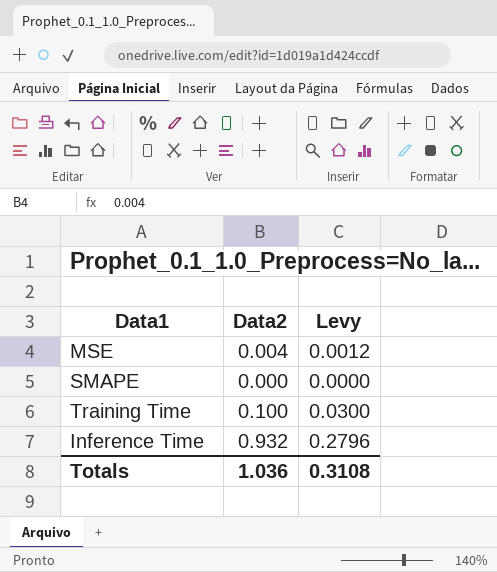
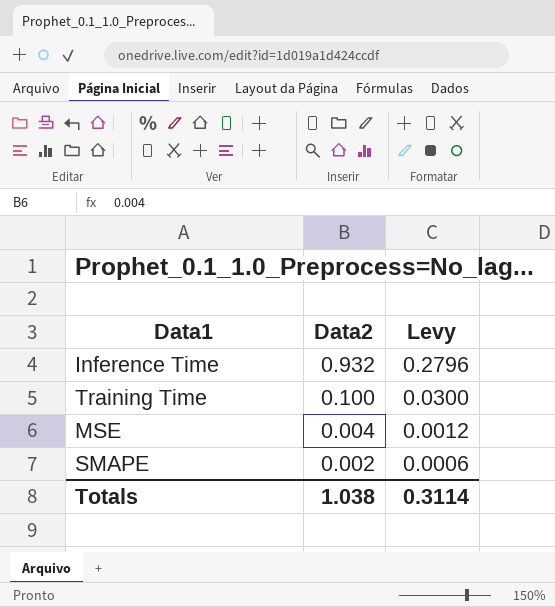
row order: none -> Data2 descending
SMAPE | Data2: 0.000 -> 0.002
SMAPE | Levy: 0.0000 -> 0.0006
Totals | Data2: 1.036 -> 1.038
Totals | Levy: 0.3108 -> 0.3114

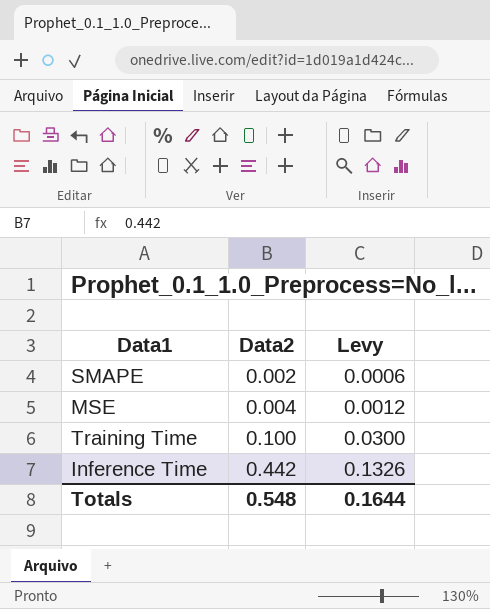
row order: Data2 descending -> Data2 ascending
Inference Time | Data2: 0.932 -> 0.442
Inference Time | Levy: 0.2796 -> 0.1326
Totals | Data2: 1.038 -> 0.548
Totals | Levy: 0.3114 -> 0.1644

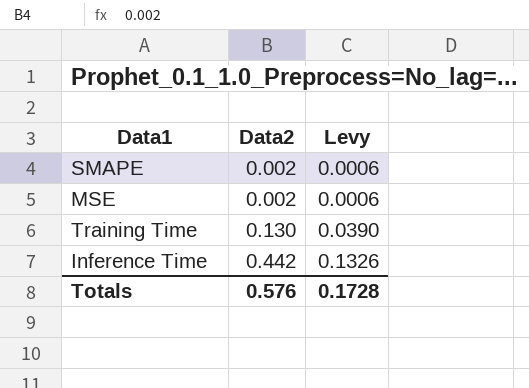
MSE | Data2: 0.004 -> 0.002
MSE | Levy: 0.0012 -> 0.0006
Training Time | Data2: 0.100 -> 0.130
Training Time | Levy: 0.0300 -> 0.0390
Totals | Data2: 0.548 -> 0.576
Totals | Levy: 0.1644 -> 0.1728

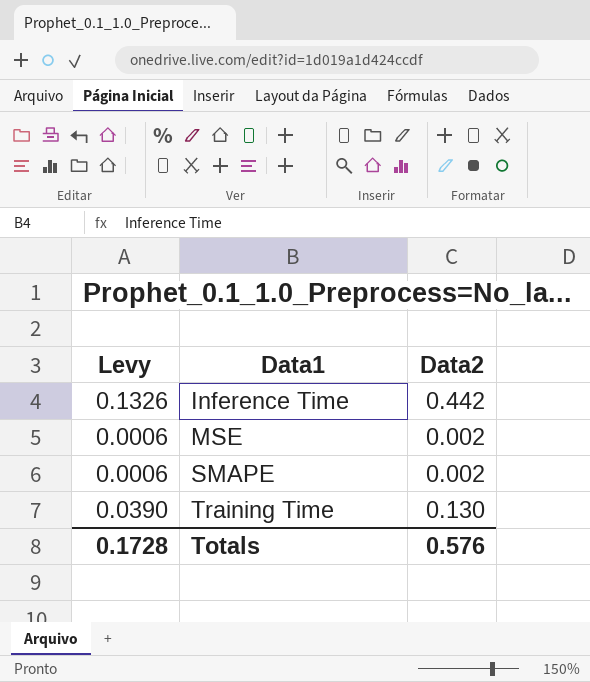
row order: Data2 ascending -> Data1 ascending
column Levy | position: 3 -> 1

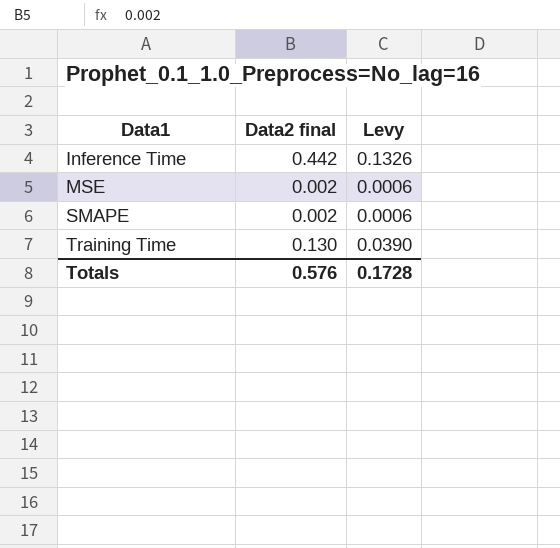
column name: Data2 -> Data2 final
column Levy | position: 1 -> 3

